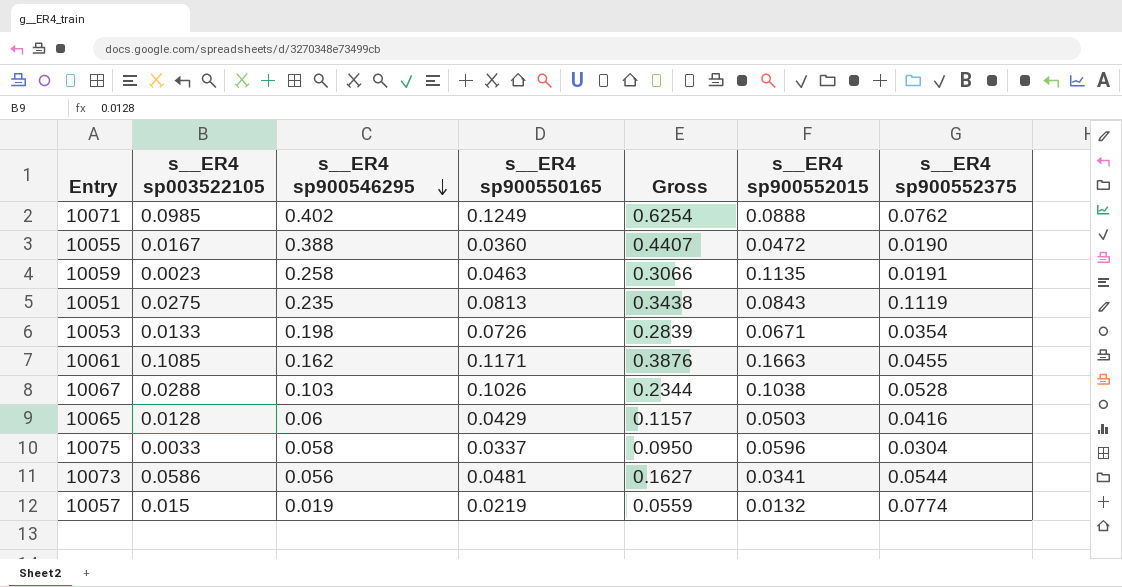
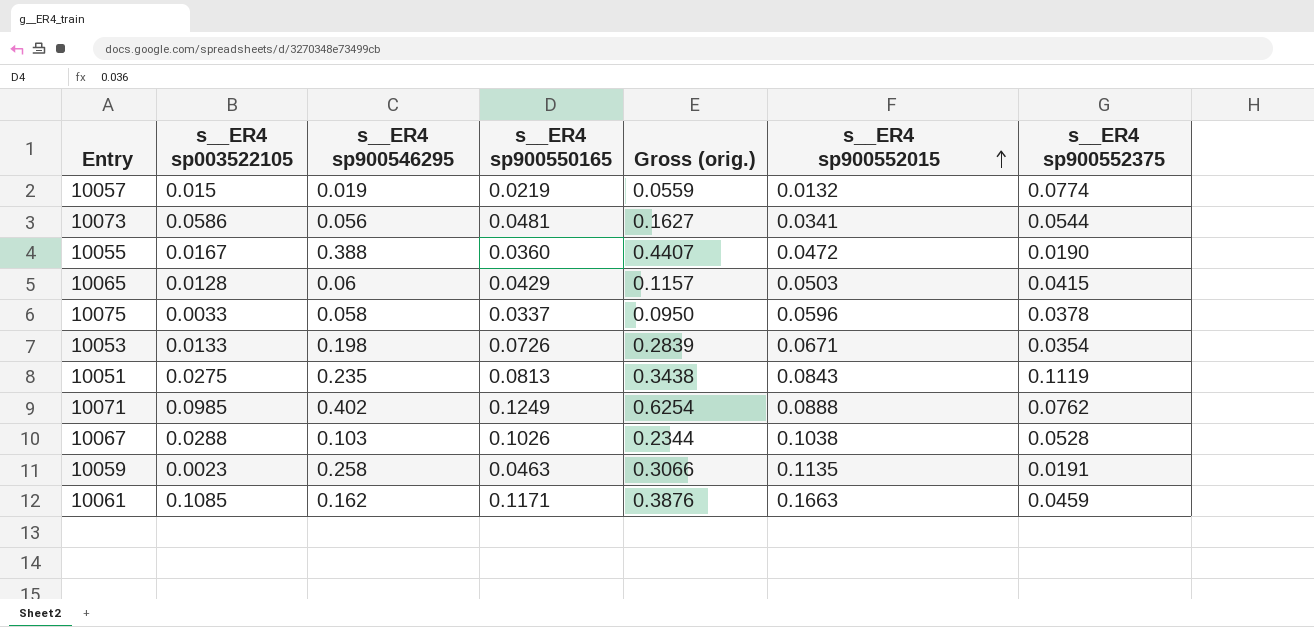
row order: s__ER4 sp900546295 descending -> s__ER4 sp900552015 ascending
column name: Gross -> Gross (orig.)
10065 | s__ER4 sp900552375: 0.0416 -> 0.0415
10075 | s__ER4 sp900552375: 0.0304 -> 0.0378
10061 | s__ER4 sp900552375: 0.0455 -> 0.0459

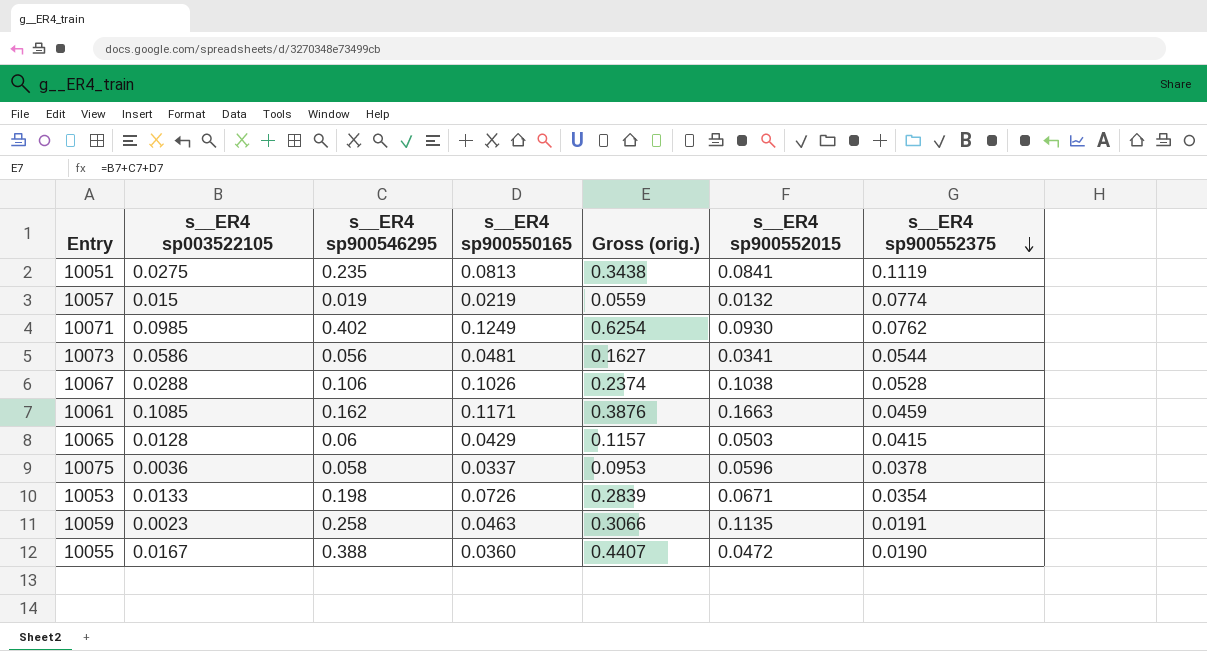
row order: s__ER4 sp900552015 ascending -> s__ER4 sp900552375 descending
10051 | s__ER4 sp900552015: 0.0843 -> 0.0841
10071 | s__ER4 sp900552015: 0.0888 -> 0.0930
10067 | s__ER4 sp900546295: 0.103 -> 0.106
10067 | Gross (orig.): 0.2344 -> 0.2374
10075 | s__ER4 sp003522105: 0.0033 -> 0.0036
10075 | Gross (orig.): 0.0950 -> 0.0953

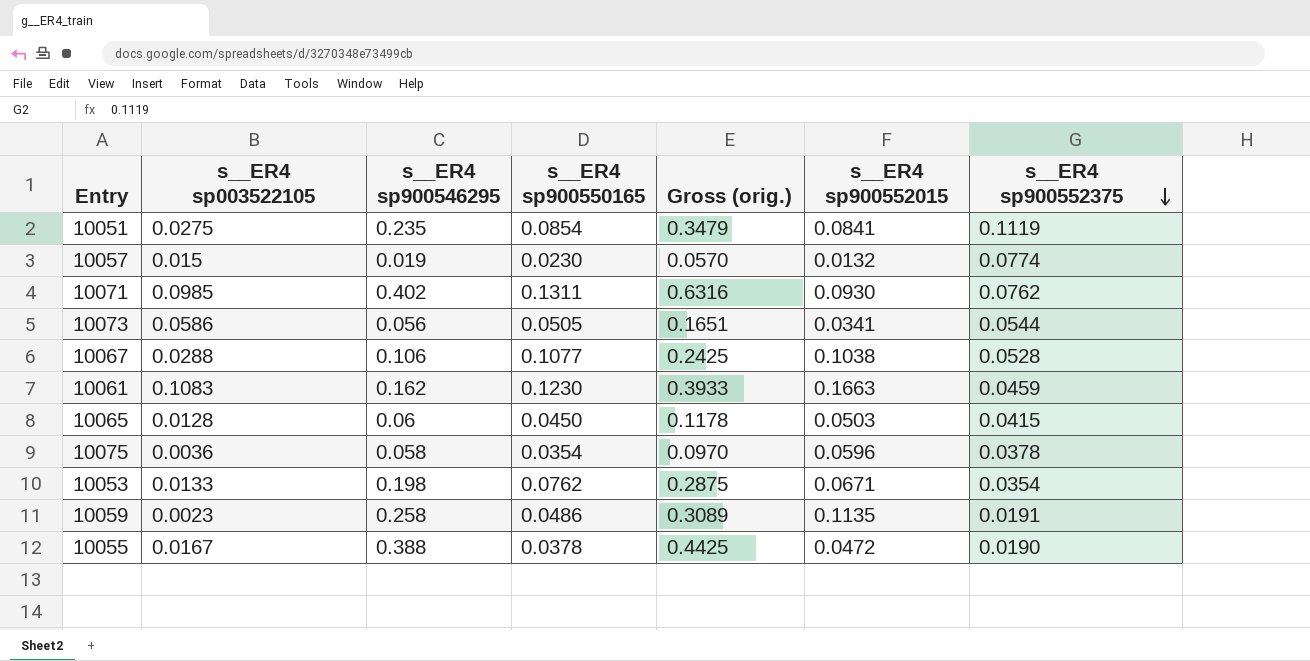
10051 | s__ER4 sp900550165: 0.0813 -> 0.0854
10051 | Gross (orig.): 0.3438 -> 0.3479
10057 | s__ER4 sp900550165: 0.0219 -> 0.0230
10057 | Gross (orig.): 0.0559 -> 0.0570
10071 | s__ER4 sp900550165: 0.1249 -> 0.1311
10071 | Gross (orig.): 0.6254 -> 0.6316
10073 | s__ER4 sp900550165: 0.0481 -> 0.0505
10073 | Gross (orig.): 0.1627 -> 0.1651
10067 | s__ER4 sp900550165: 0.1026 -> 0.1077
10067 | Gross (orig.): 0.2374 -> 0.2425
10061 | s__ER4 sp003522105: 0.1085 -> 0.1083
10061 | s__ER4 sp900550165: 0.1171 -> 0.1230
10061 | Gross (orig.): 0.3876 -> 0.3933
10065 | s__ER4 sp900550165: 0.0429 -> 0.0450
10065 | Gross (orig.): 0.1157 -> 0.1178
10075 | s__ER4 sp900550165: 0.0337 -> 0.0354
10075 | Gross (orig.): 0.0953 -> 0.0970
10053 | s__ER4 sp900550165: 0.0726 -> 0.0762
10053 | Gross (orig.): 0.2839 -> 0.2875
10059 | s__ER4 sp900550165: 0.0463 -> 0.0486
10059 | Gross (orig.): 0.3066 -> 0.3089
10055 | s__ER4 sp900550165: 0.0360 -> 0.0378
10055 | Gross (orig.): 0.4407 -> 0.4425

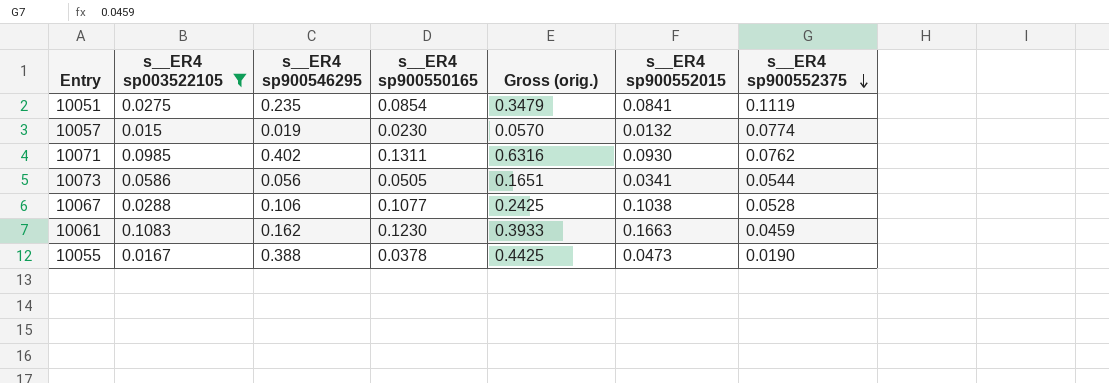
filter: none -> s__ER4 sp003522105 >= 0.015
10055 | s__ER4 sp900552015: 0.0472 -> 0.0473

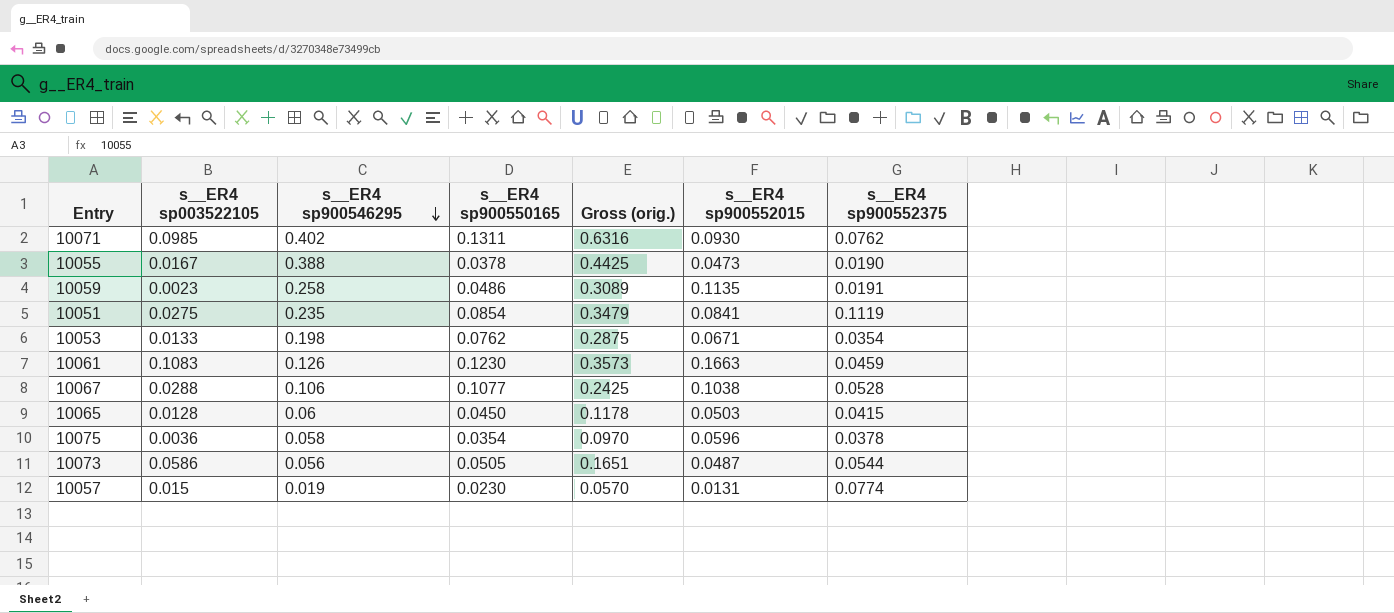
filter: s__ER4 sp003522105 >= 0.015 -> none
row order: s__ER4 sp900552375 descending -> s__ER4 sp900546295 descending
10061 | s__ER4 sp900546295: 0.162 -> 0.126
10061 | Gross (orig.): 0.3933 -> 0.3573
10073 | s__ER4 sp900552015: 0.0341 -> 0.0487
10057 | s__ER4 sp900552015: 0.0132 -> 0.0131

